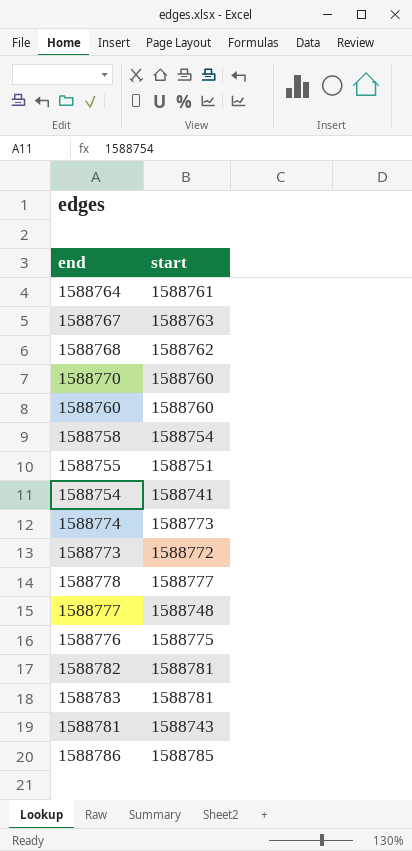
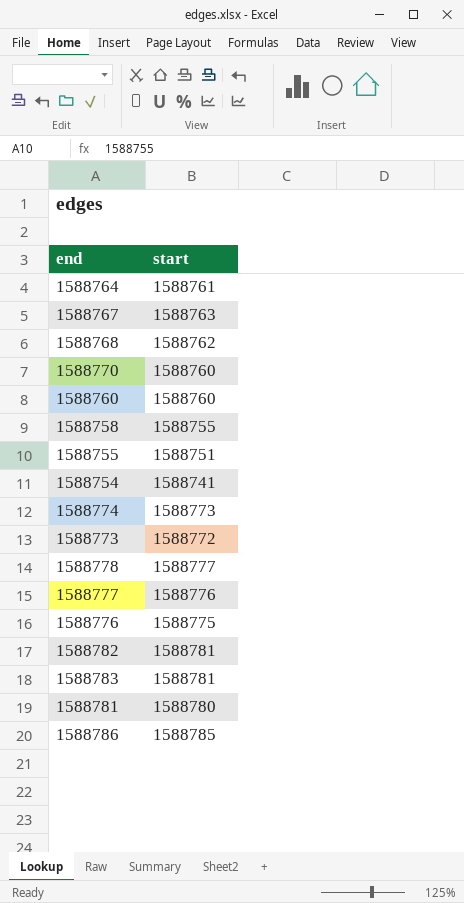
1588758 | start: 1588754 -> 1588755
1588777 | start: 1588748 -> 1588776
1588781 | start: 1588743 -> 1588780

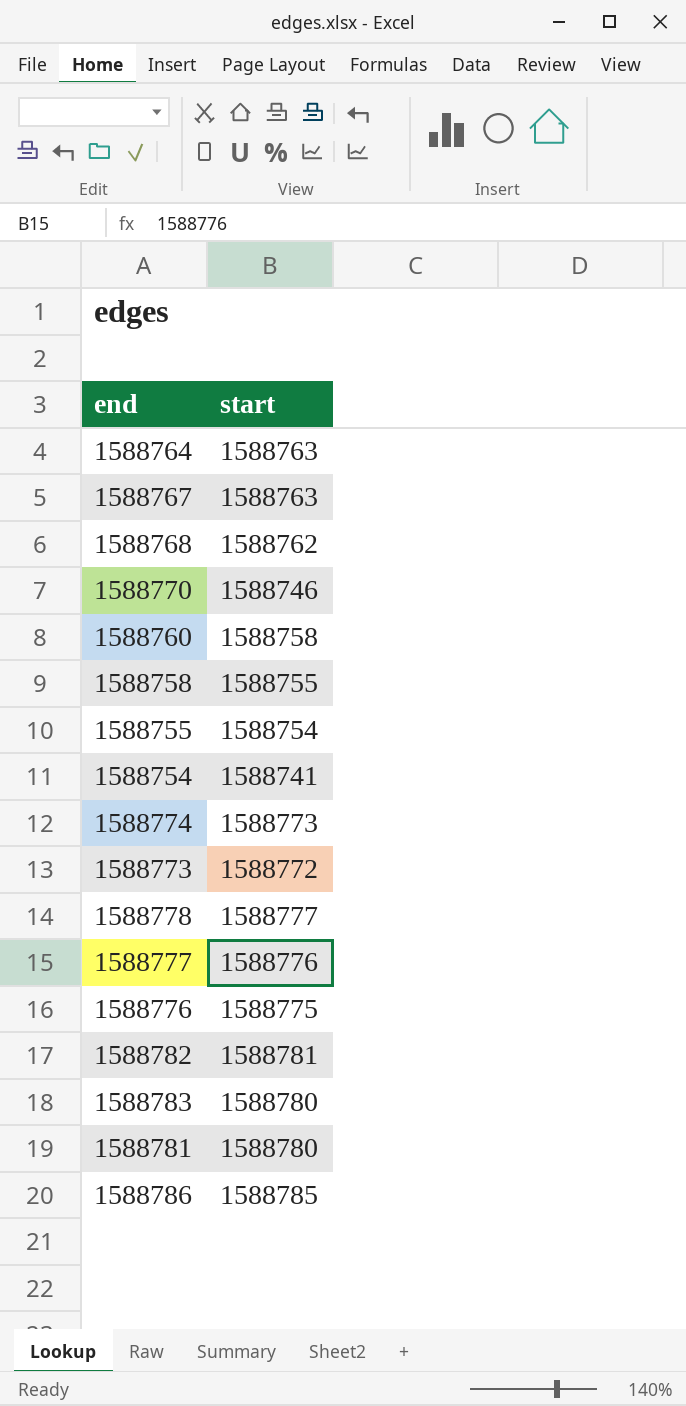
1588764 | start: 1588761 -> 1588763
1588770 | start: 1588760 -> 1588746
1588760 | start: 1588760 -> 1588758
1588755 | start: 1588751 -> 1588754
1588783 | start: 1588781 -> 1588780

